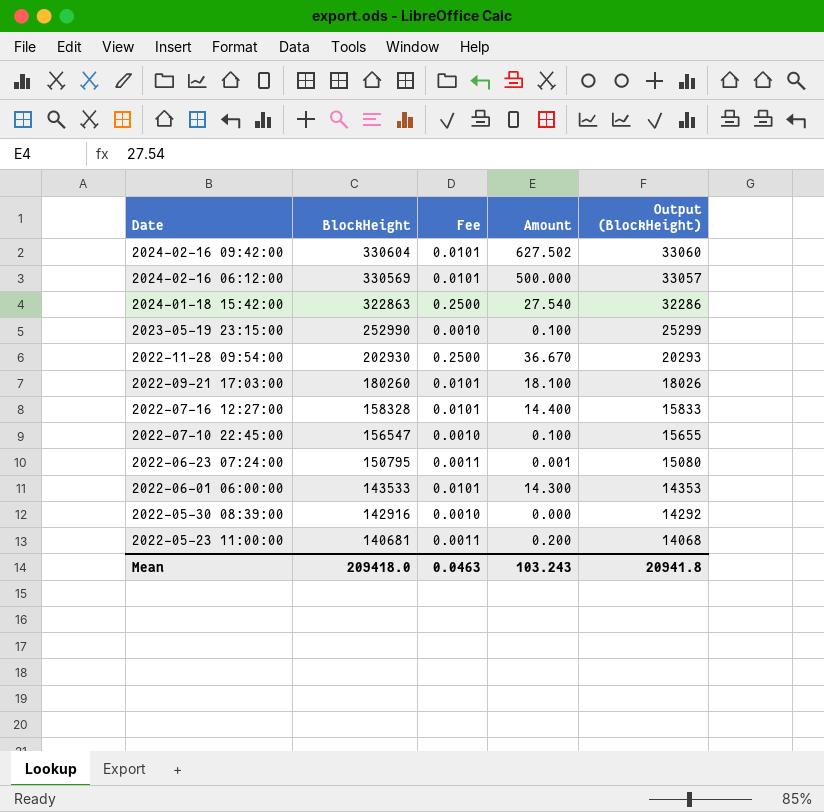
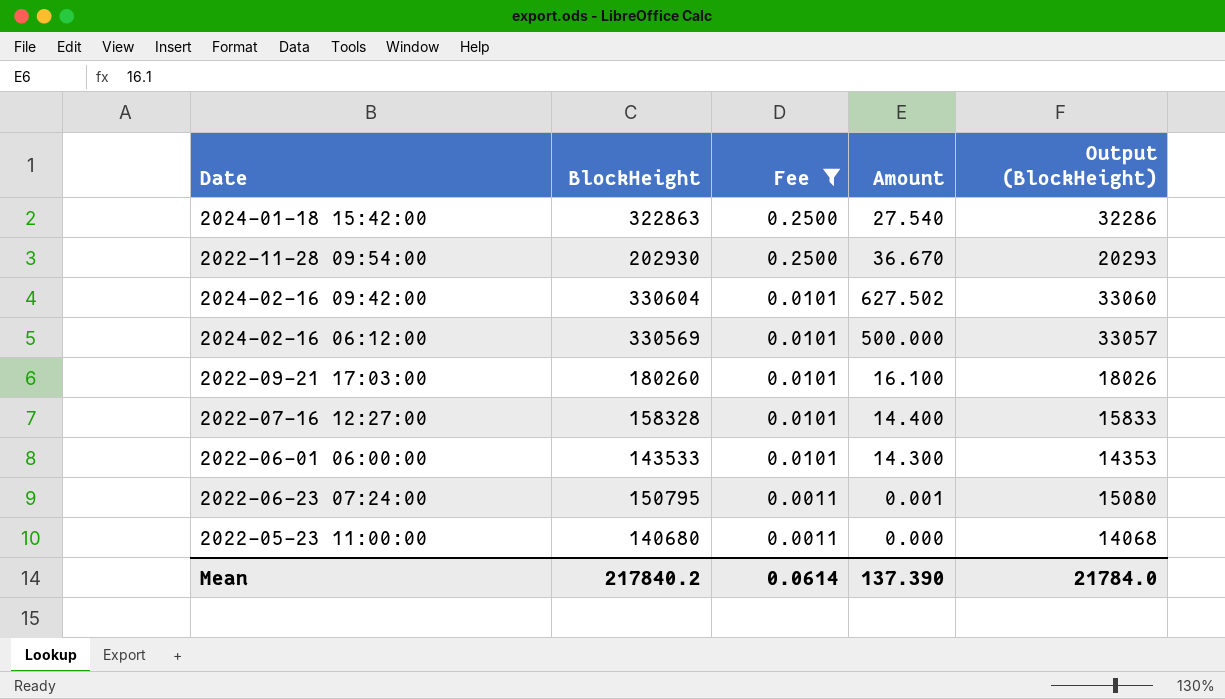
filter: none -> Fee != 0.0010
row order: Date descending -> Fee descending
2022-09-21 17:03:00 | Amount: 18.100 -> 16.100
2022-05-23 11:00:00 | BlockHeight: 140681 -> 140680
2022-05-23 11:00:00 | Amount: 0.200 -> 0.000
Mean | BlockHeight: 209418.0 -> 217840.2
Mean | Fee: 0.0463 -> 0.0614
Mean | Amount: 103.243 -> 137.390
Mean | Output (BlockHeight): 20941.8 -> 21784.0

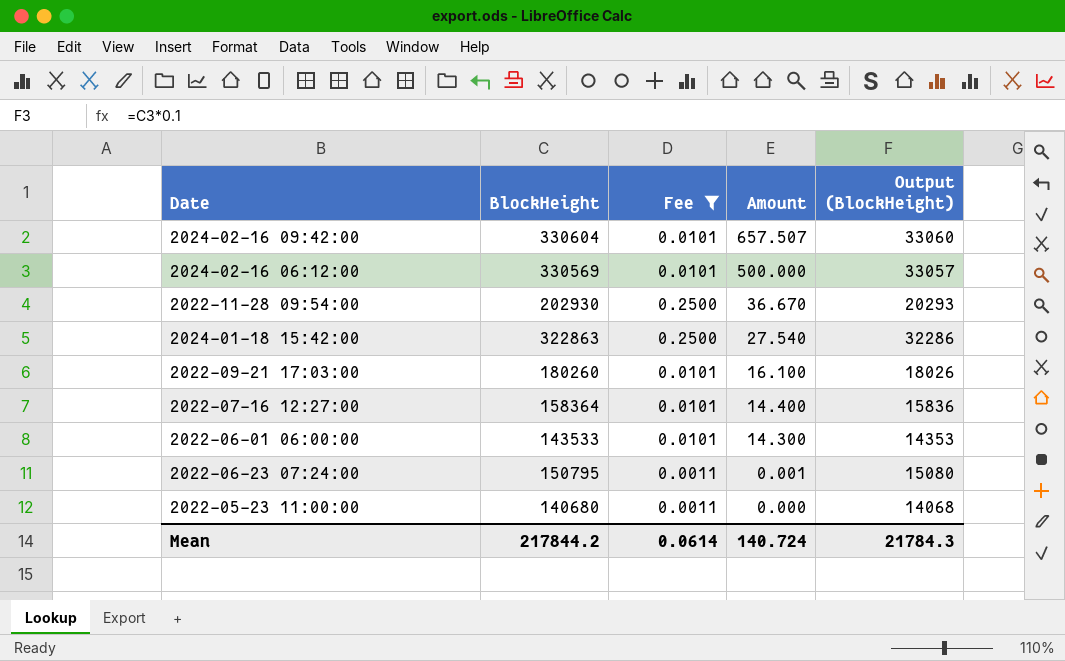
row order: Fee descending -> Amount descending
2024-02-16 09:42:00 | Amount: 627.502 -> 657.507
2022-07-16 12:27:00 | BlockHeight: 158328 -> 158364
2022-07-16 12:27:00 | Output (BlockHeight): 15833 -> 15836
Mean | BlockHeight: 217840.2 -> 217844.2
Mean | Amount: 137.390 -> 140.724
Mean | Output (BlockHeight): 21784.0 -> 21784.3

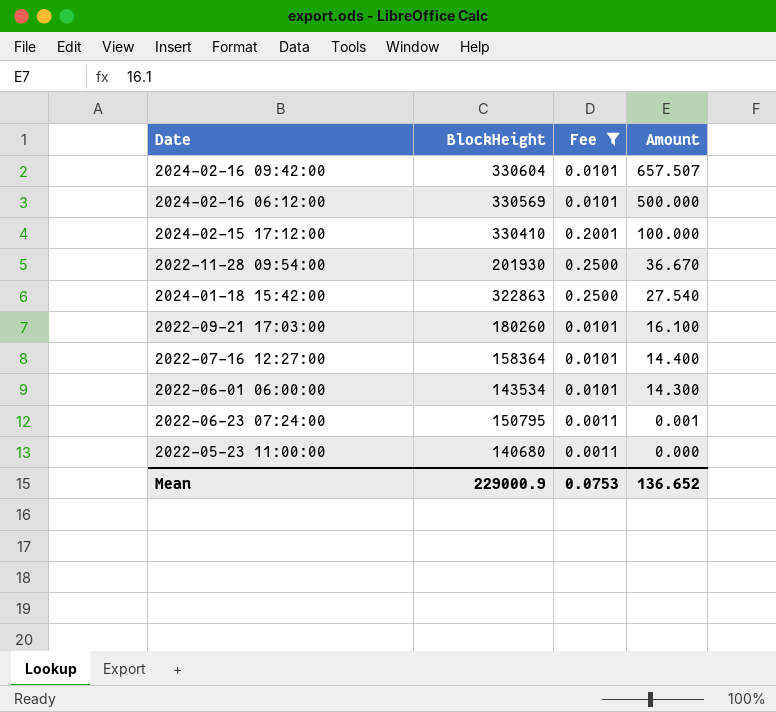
column Output (BlockHeight) | formula: [BlockHeight] * 0.1 -> none
row 2024-02-15 17:12:00: none -> 330410 | 0.2001 | 100.000
2022-11-28 09:54:00 | BlockHeight: 202930 -> 201930
2022-06-01 06:00:00 | BlockHeight: 143533 -> 143534
Mean | BlockHeight: 217844.2 -> 229000.9
Mean | Fee: 0.0614 -> 0.0753
Mean | Amount: 140.724 -> 136.652

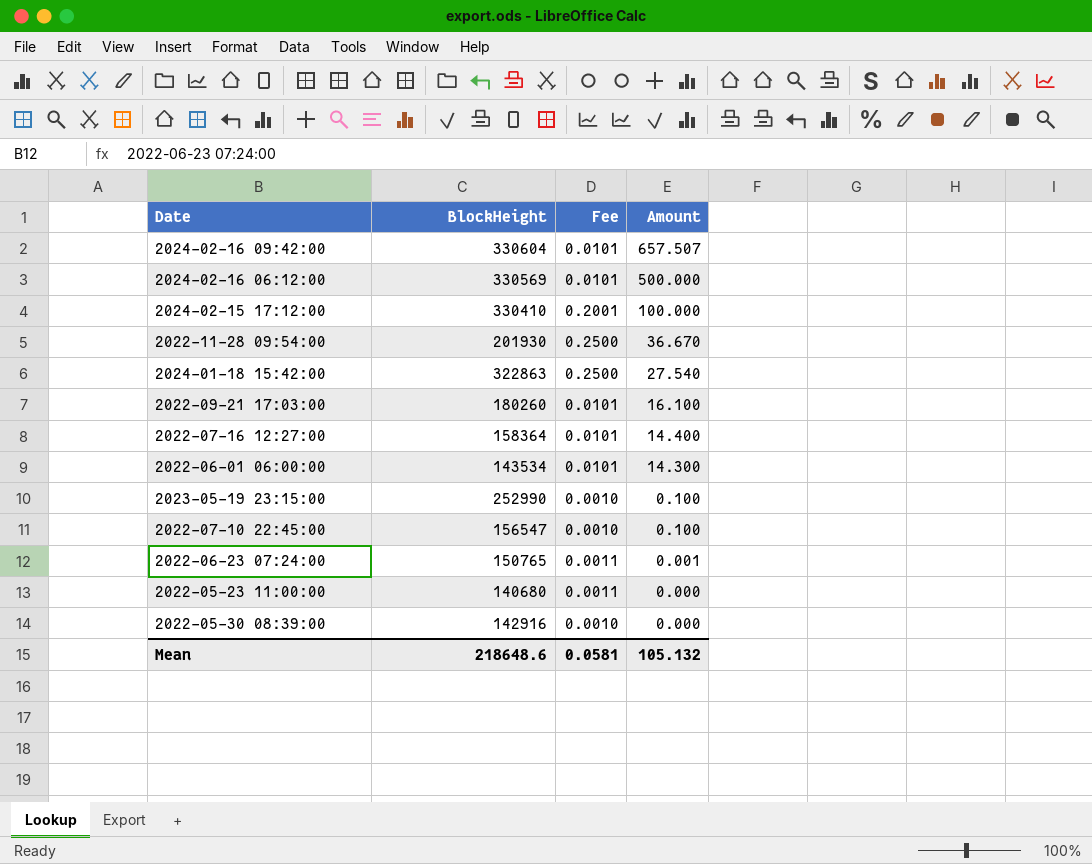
filter: Fee != 0.0010 -> none
2022-06-23 07:24:00 | BlockHeight: 150795 -> 150765
Mean | BlockHeight: 229000.9 -> 218648.6
Mean | Fee: 0.0753 -> 0.0581
Mean | Amount: 136.652 -> 105.132

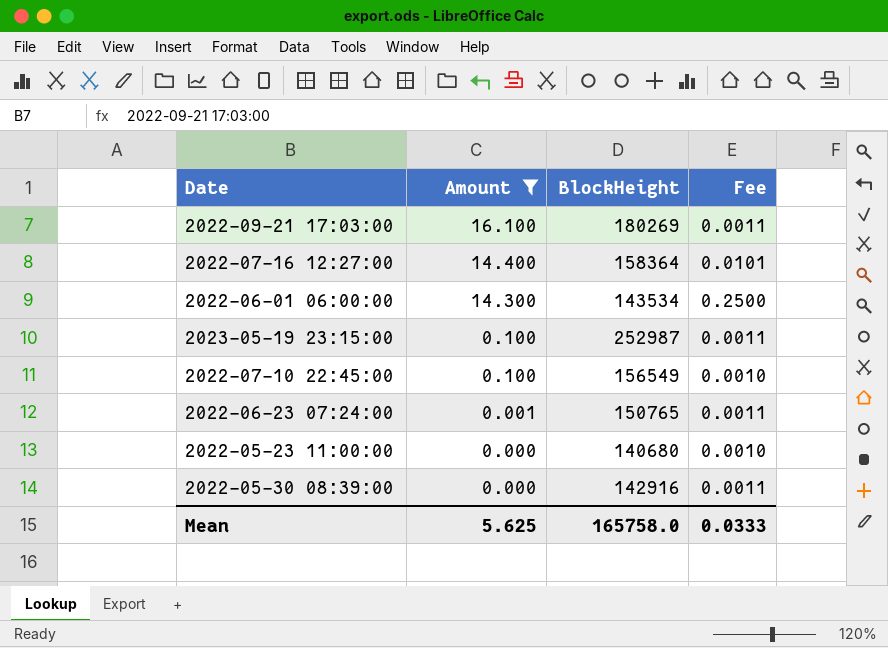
filter: none -> Amount <= 16.100
column Amount | position: 4 -> 2
2022-09-21 17:03:00 | BlockHeight: 180260 -> 180269
2022-09-21 17:03:00 | Fee: 0.0101 -> 0.0011
2022-06-01 06:00:00 | Fee: 0.0101 -> 0.2500
2023-05-19 23:15:00 | BlockHeight: 252990 -> 252987
2023-05-19 23:15:00 | Fee: 0.0010 -> 0.0011
2022-07-10 22:45:00 | BlockHeight: 156547 -> 156549
2022-05-23 11:00:00 | Fee: 0.0011 -> 0.0010
2022-05-30 08:39:00 | Fee: 0.0010 -> 0.0011
Mean | Amount: 105.132 -> 5.625
Mean | BlockHeight: 218648.6 -> 165758.0
Mean | Fee: 0.0581 -> 0.0333

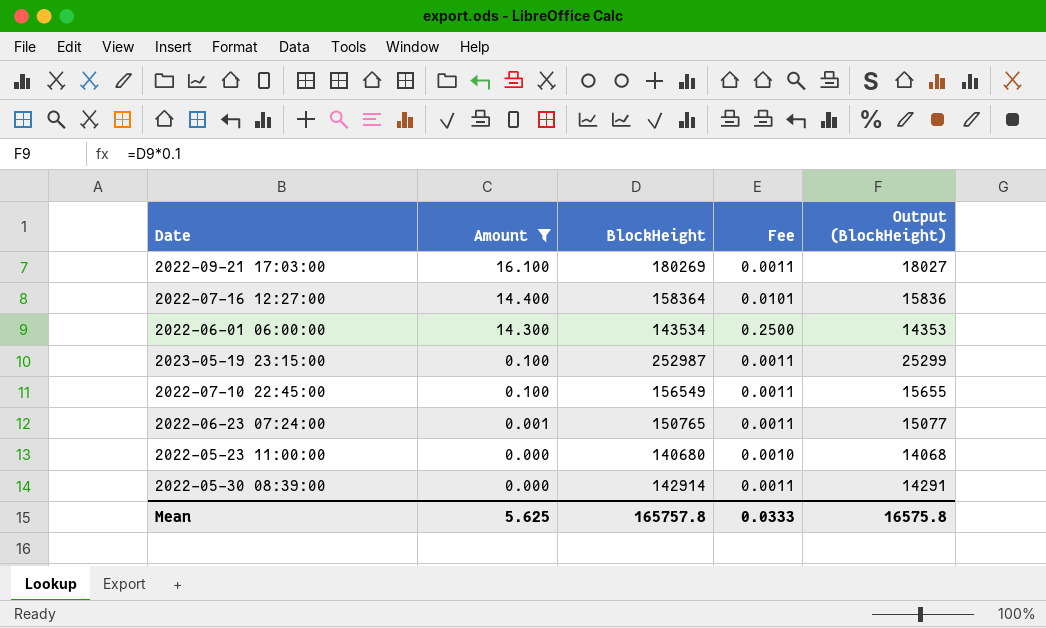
column Output (BlockHeight) | formula: none -> [BlockHeight] * 0.1
2022-07-10 22:45:00 | Fee: 0.0010 -> 0.0011
2022-05-30 08:39:00 | BlockHeight: 142916 -> 142914
Mean | BlockHeight: 165758.0 -> 165757.8

